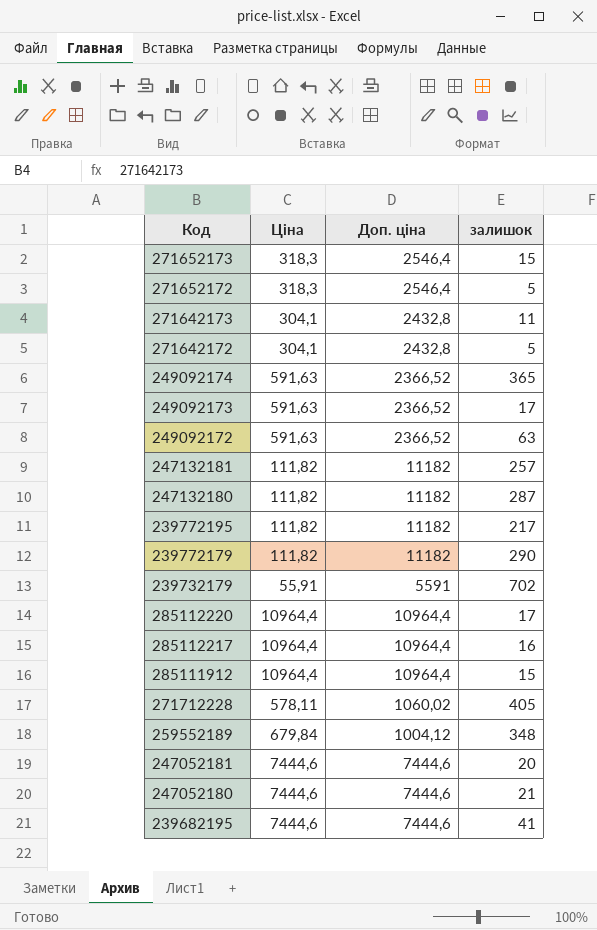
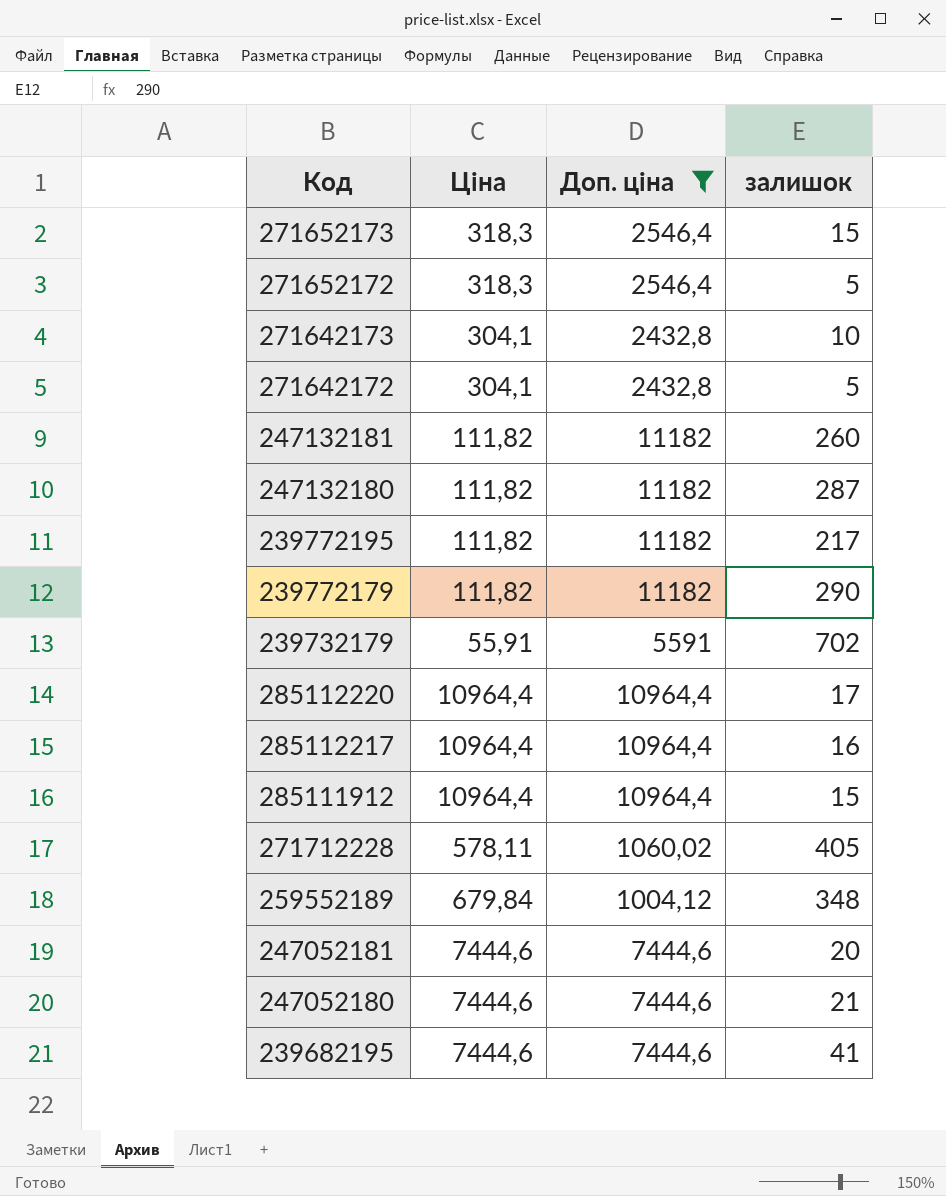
filter: none -> Доп. ціна != 2366,52
271642173 | залишок: 11 -> 10
247132181 | залишок: 257 -> 260

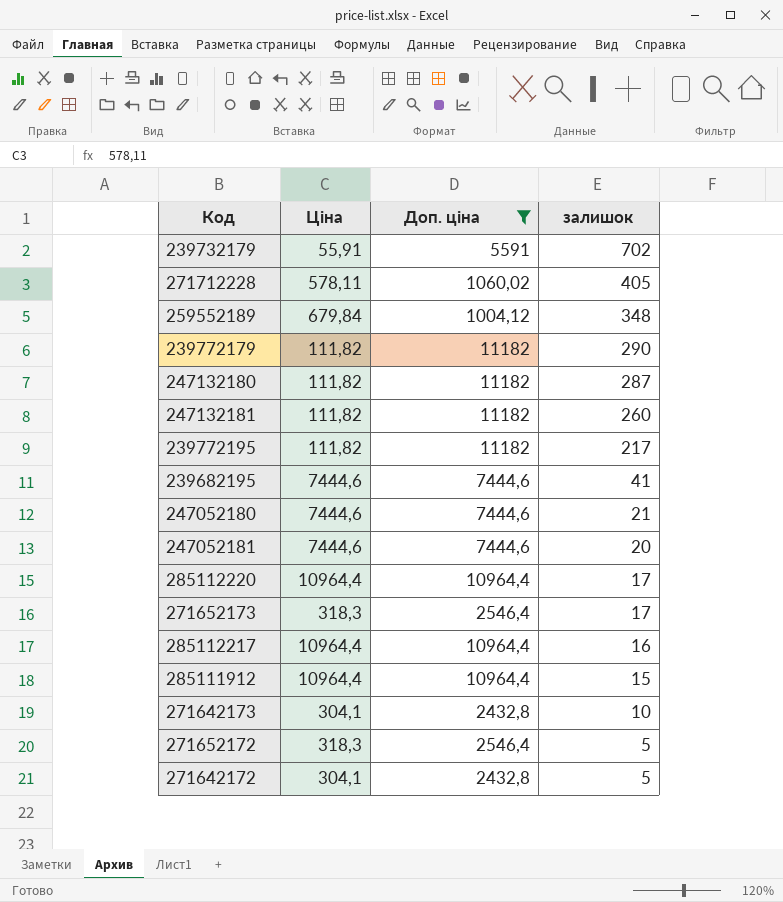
row order: none -> залишок descending
271652173 | залишок: 15 -> 17

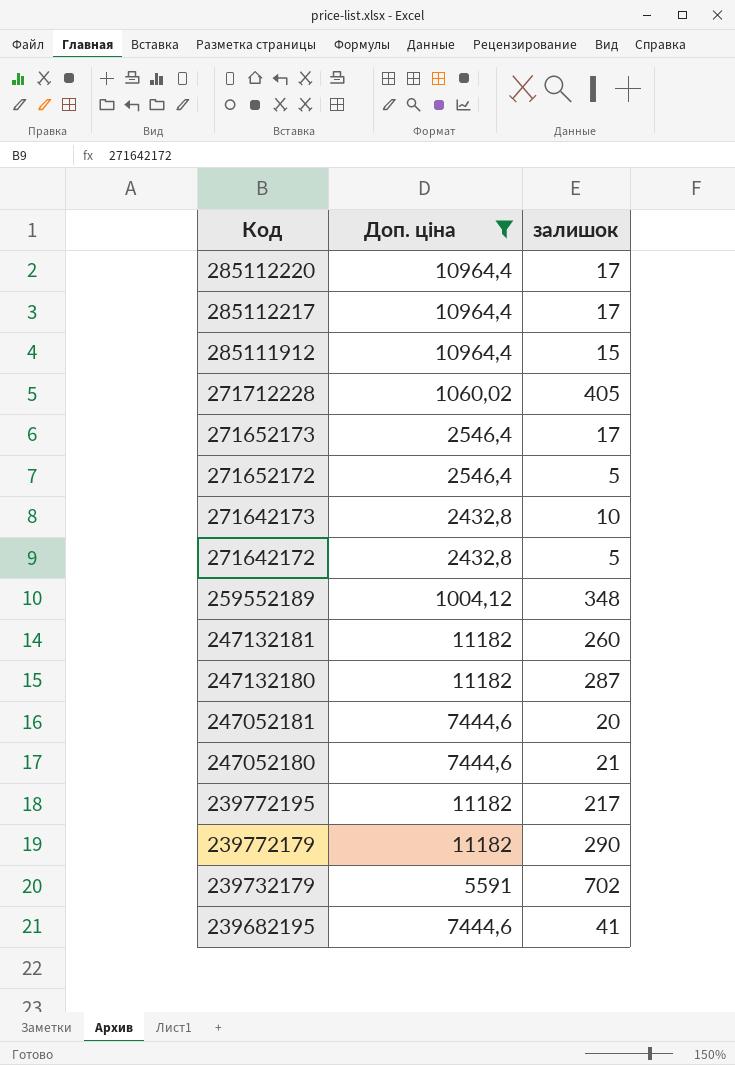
row order: залишок descending -> Код descending
column Ціна | position: 2 -> none
285112217 | залишок: 16 -> 17

